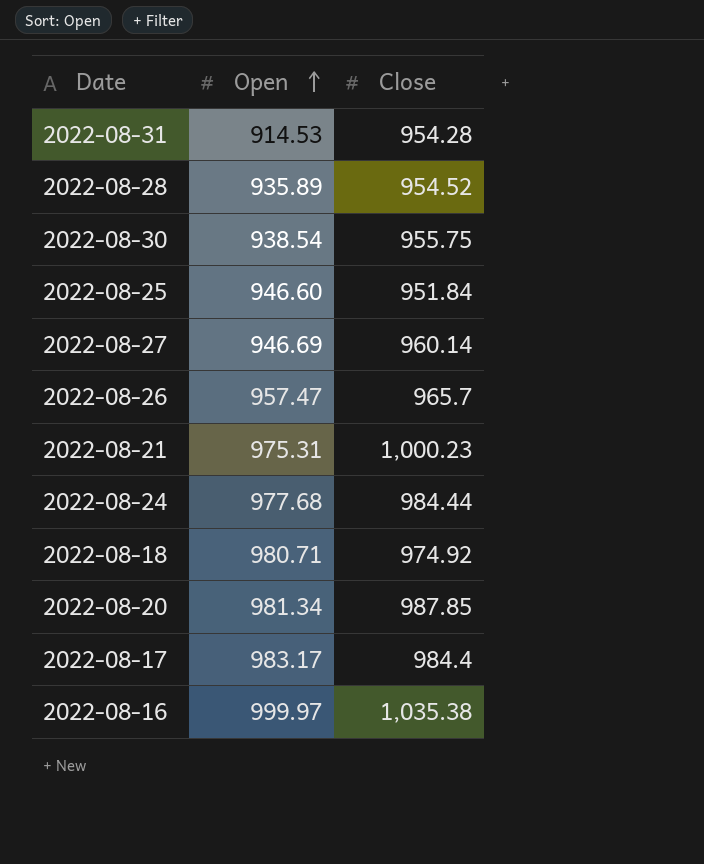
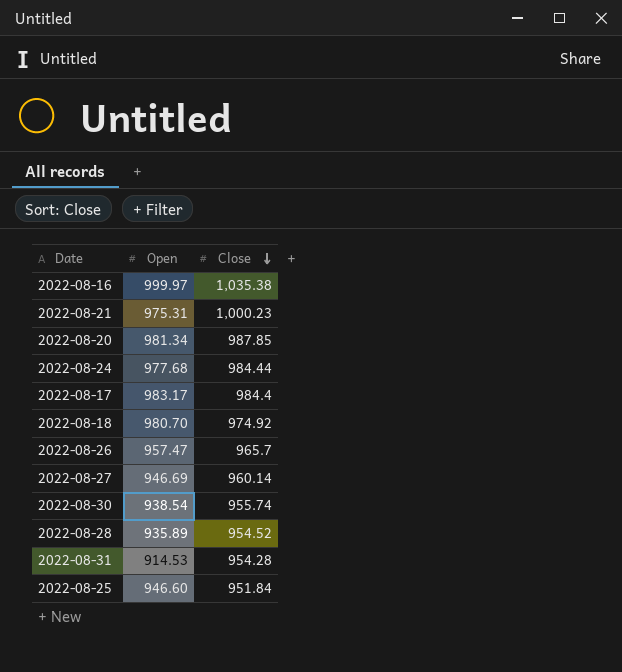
row order: Open ascending -> Close descending
2022-08-18 | Open: 980.71 -> 980.70
2022-08-30 | Close: 955.75 -> 955.74

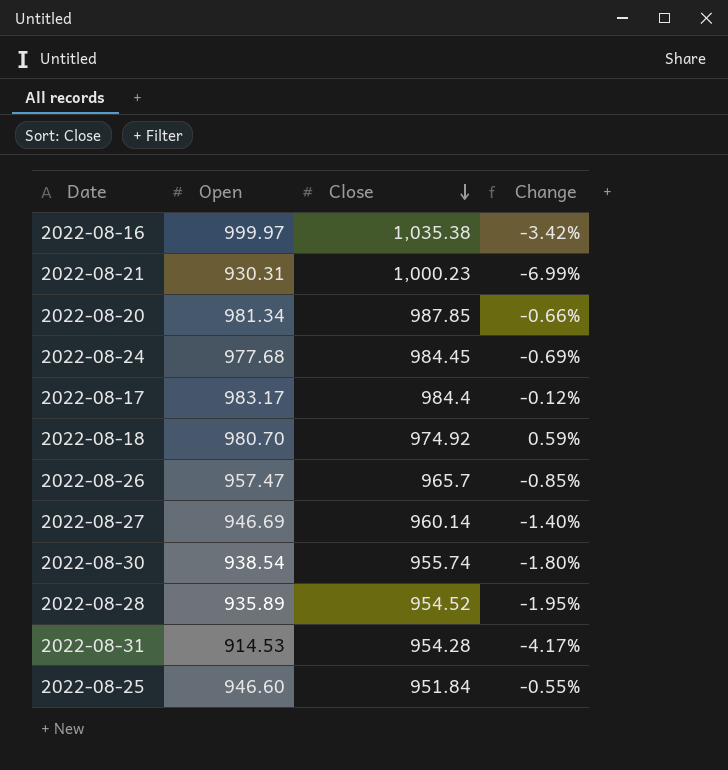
column Change | formula: none -> ([Open] - [Close]) / [Close]
2022-08-21 | Open: 975.31 -> 930.31
2022-08-24 | Close: 984.44 -> 984.45

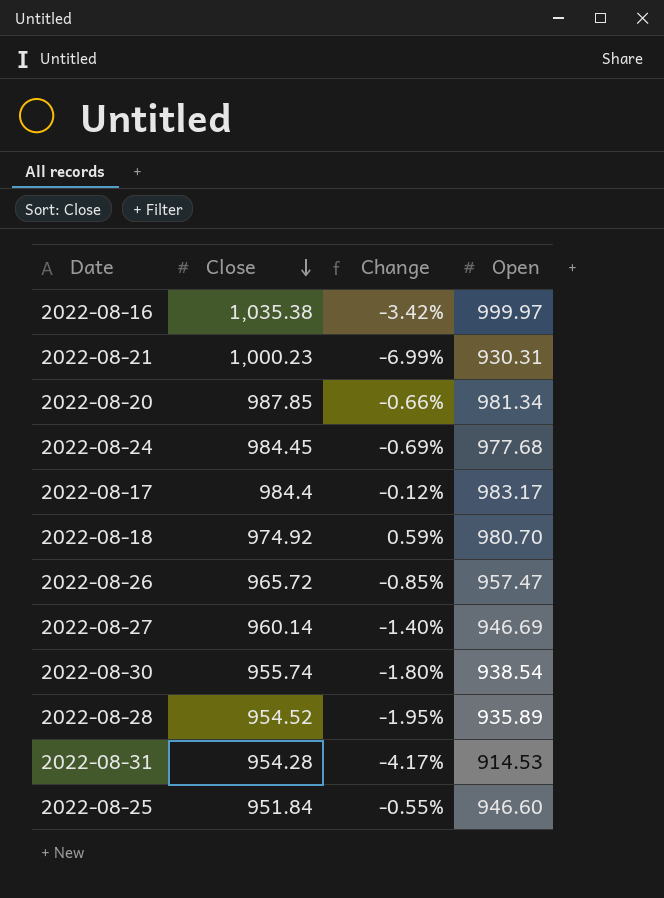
column Open | position: 2 -> 4
2022-08-26 | Close: 965.7 -> 965.72

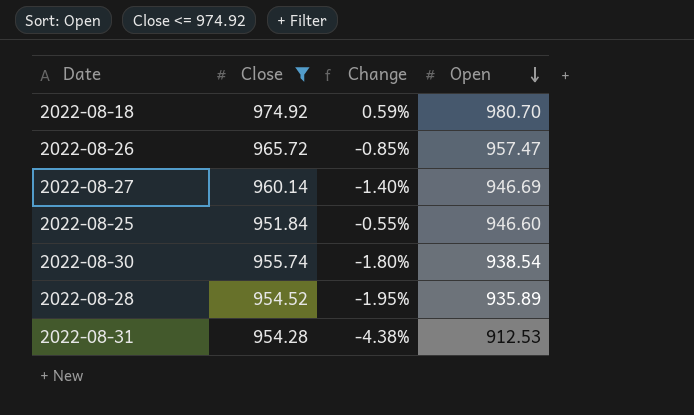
filter: none -> Close <= 974.92
row order: Close descending -> Open descending
2022-08-31 | Change: -4.17% -> -4.38%
2022-08-31 | Open: 914.53 -> 912.53

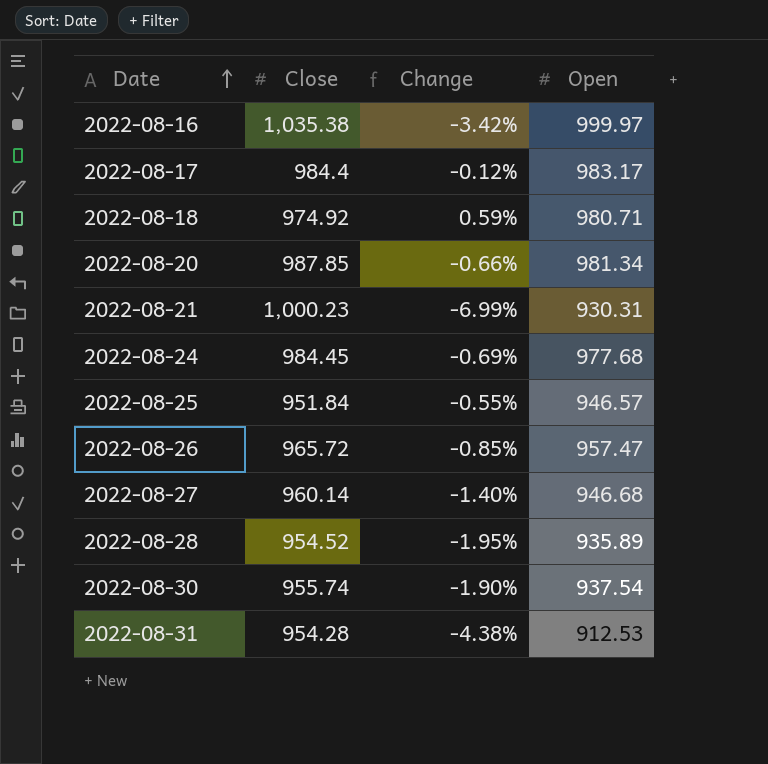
filter: Close <= 974.92 -> none
row order: Open descending -> Date ascending
2022-08-18 | Open: 980.70 -> 980.71
2022-08-25 | Open: 946.60 -> 946.57
2022-08-27 | Open: 946.69 -> 946.68
2022-08-30 | Change: -1.80% -> -1.90%
2022-08-30 | Open: 938.54 -> 937.54

